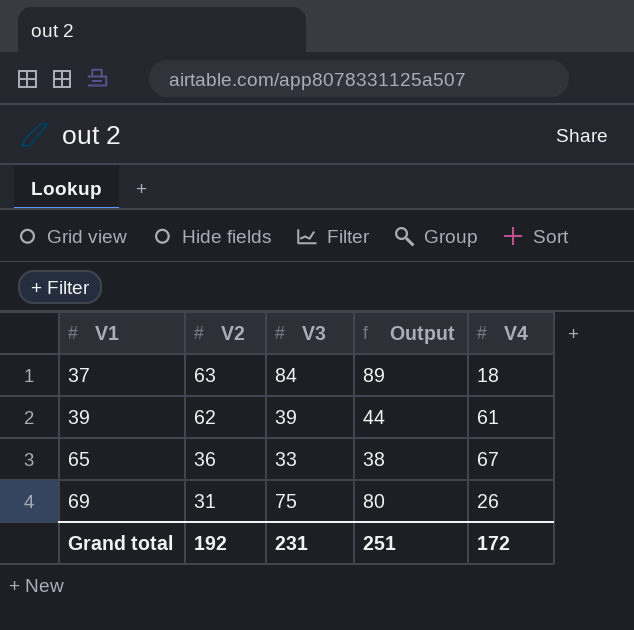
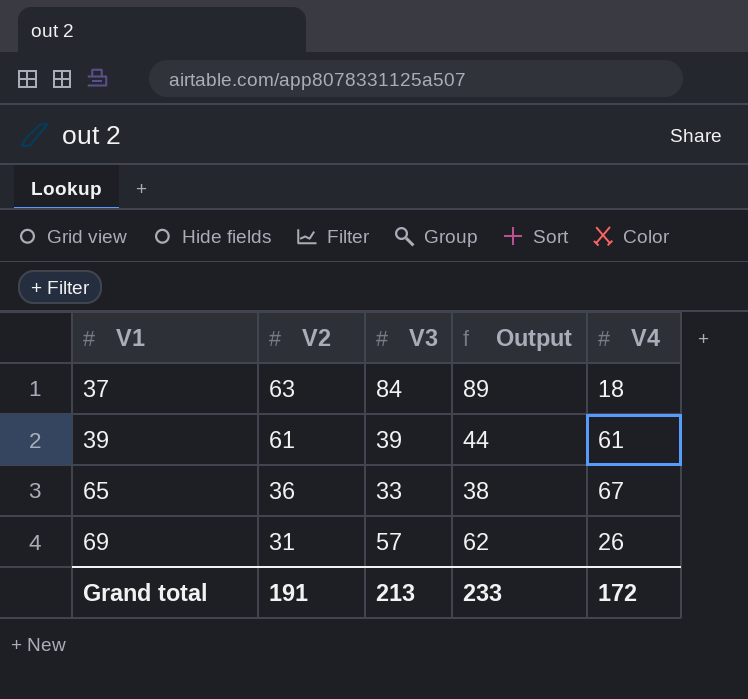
39 | V2: 62 -> 61
69 | V3: 75 -> 57
69 | Output: 80 -> 62
Grand total | V2: 192 -> 191
Grand total | V3: 231 -> 213
Grand total | Output: 251 -> 233

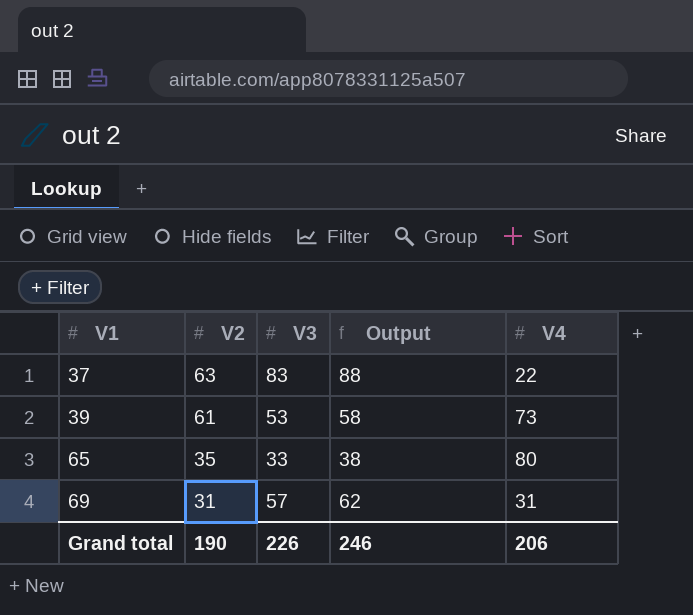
37 | V3: 84 -> 83
37 | Output: 89 -> 88
37 | V4: 18 -> 22
39 | V3: 39 -> 53
39 | Output: 44 -> 58
39 | V4: 61 -> 73
65 | V2: 36 -> 35
65 | V4: 67 -> 80
69 | V4: 26 -> 31
Grand total | V2: 191 -> 190
Grand total | V3: 213 -> 226
Grand total | Output: 233 -> 246
Grand total | V4: 172 -> 206

